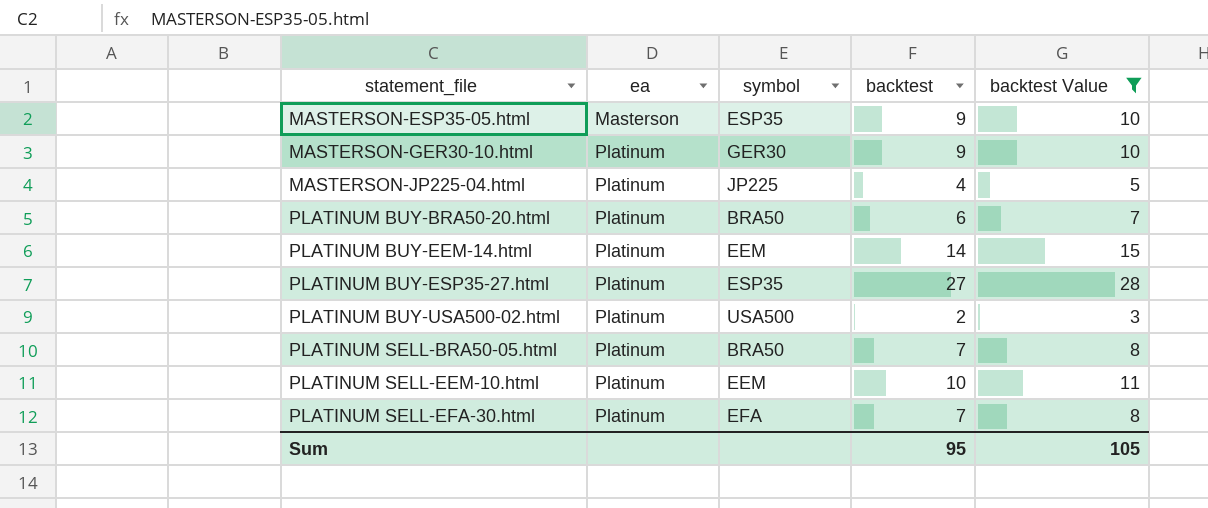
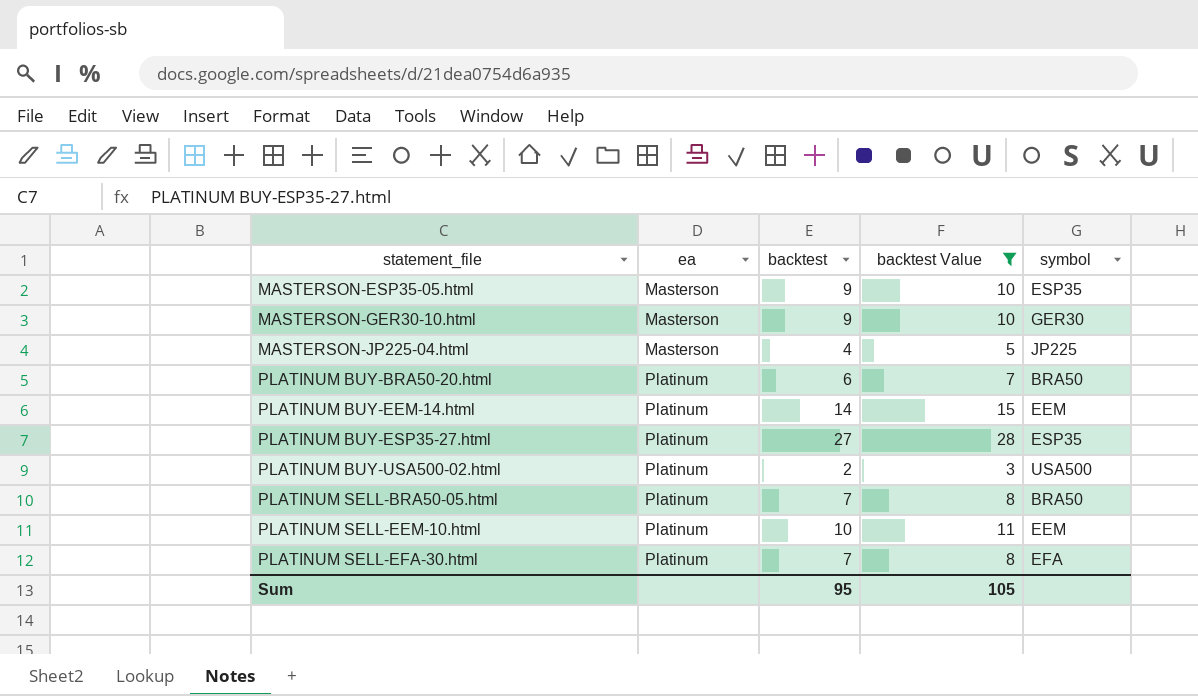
column symbol | position: 3 -> 5
MASTERSON-GER30-10.html | ea: Platinum -> Masterson
MASTERSON-JP225-04.html | ea: Platinum -> Masterson

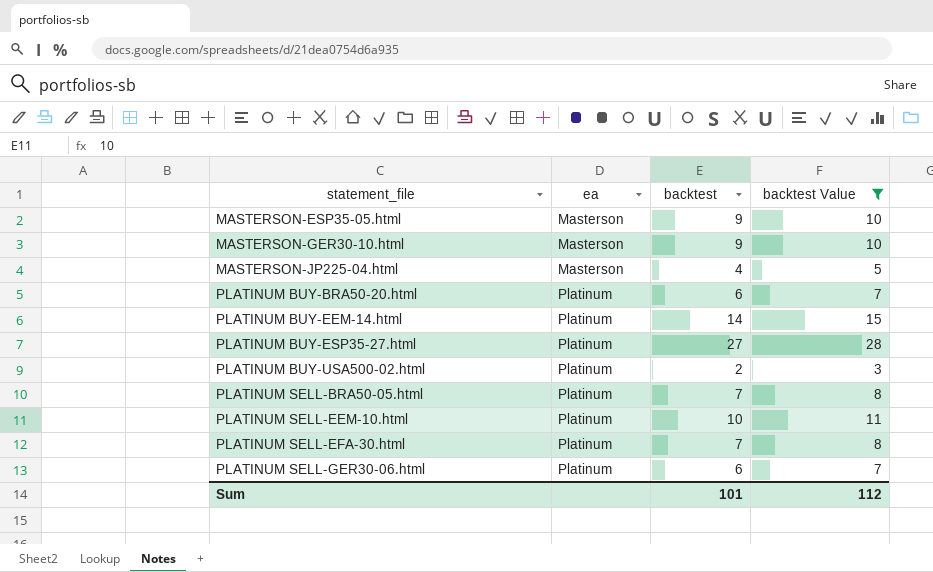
column symbol | position: 5 -> none
row PLATINUM SELL-GER30-06.html: none -> Platinum | 6 | 7
Sum | backtest: 95 -> 101
Sum | backtest Value: 105 -> 112

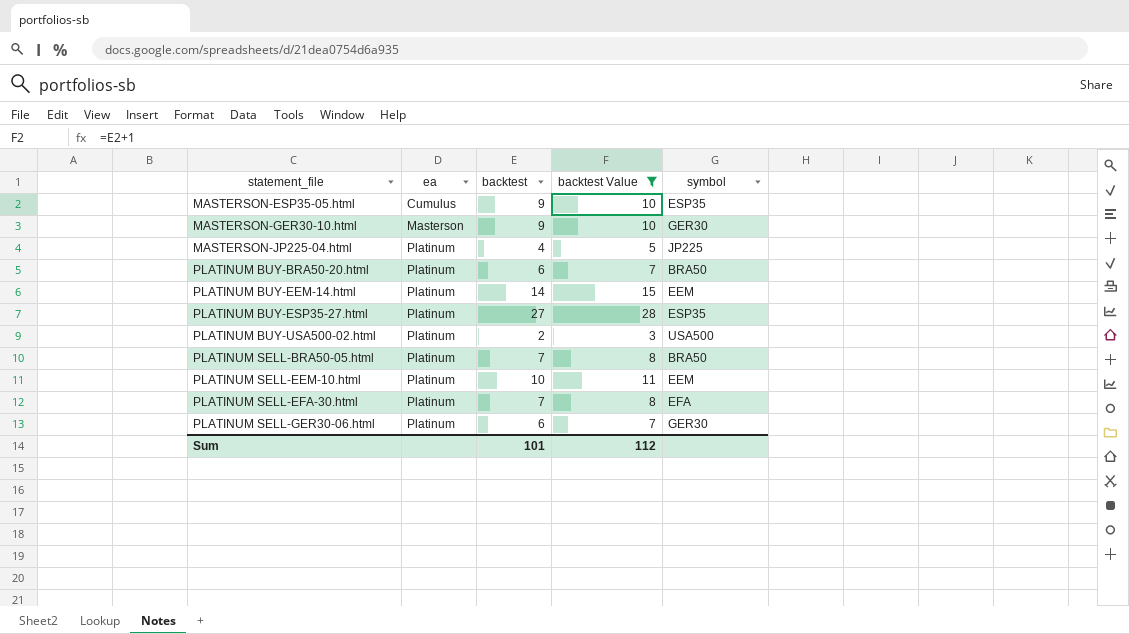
column symbol | position: none -> 5
MASTERSON-ESP35-05.html | ea: Masterson -> Cumulus
MASTERSON-JP225-04.html | ea: Masterson -> Platinum

